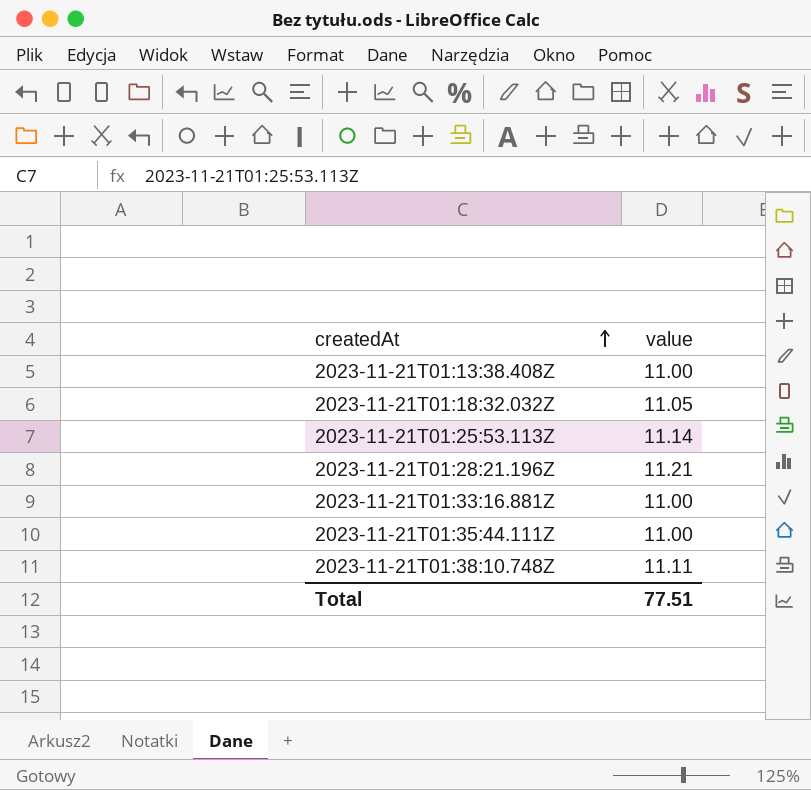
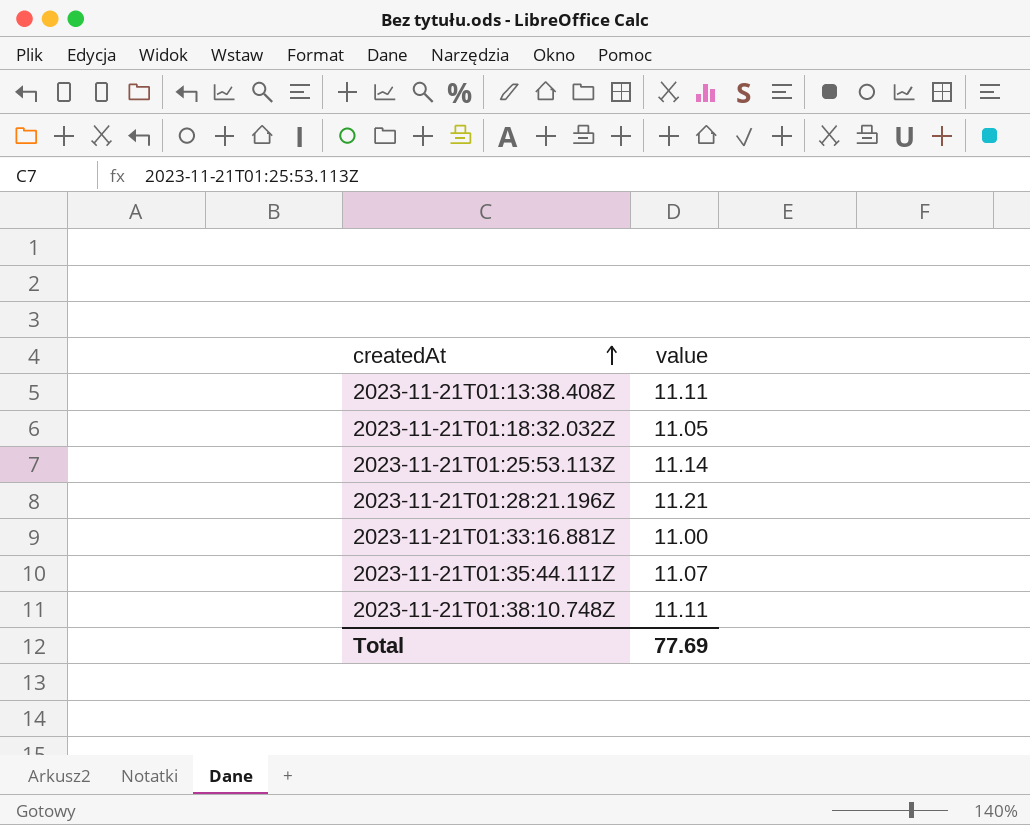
2023-11-21T01:13:38.408Z | value: 11.00 -> 11.11
2023-11-21T01:35:44.111Z | value: 11.00 -> 11.07
Total | value: 77.51 -> 77.69

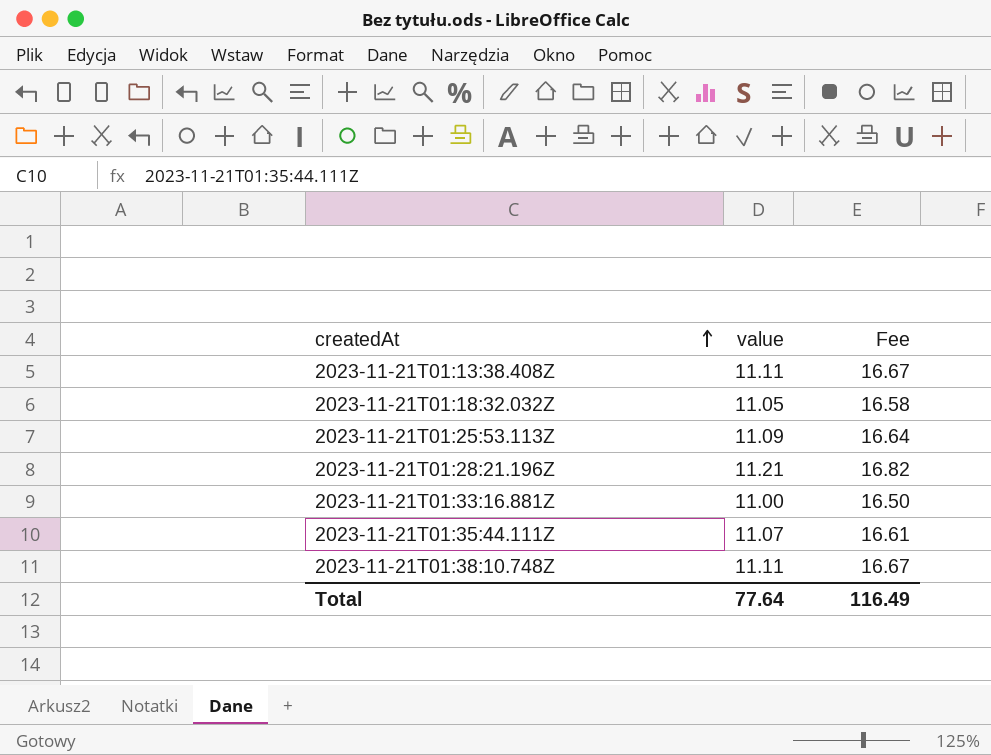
column Fee | formula: none -> [value] * 1.5
2023-11-21T01:25:53.113Z | value: 11.14 -> 11.09
Total | value: 77.69 -> 77.64

